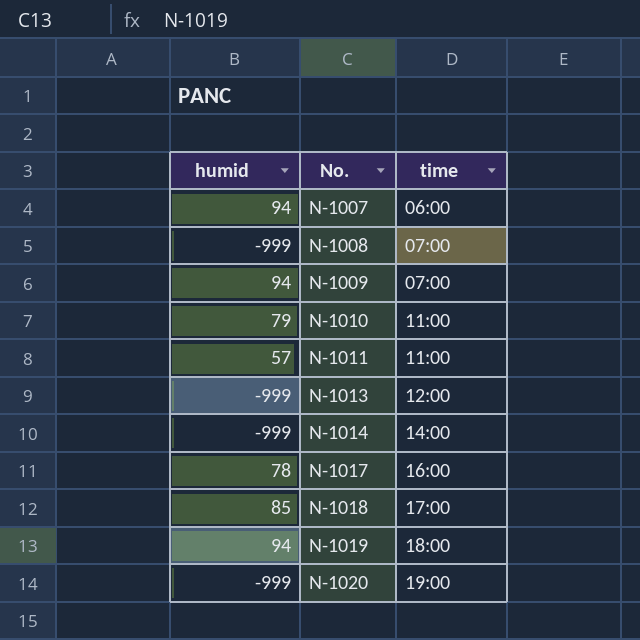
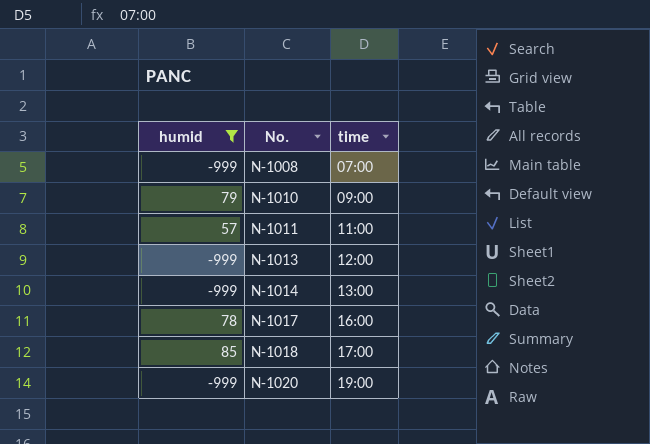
filter: none -> humid != 94
N-1010 | time: 11:00 -> 09:00
N-1014 | time: 14:00 -> 13:00

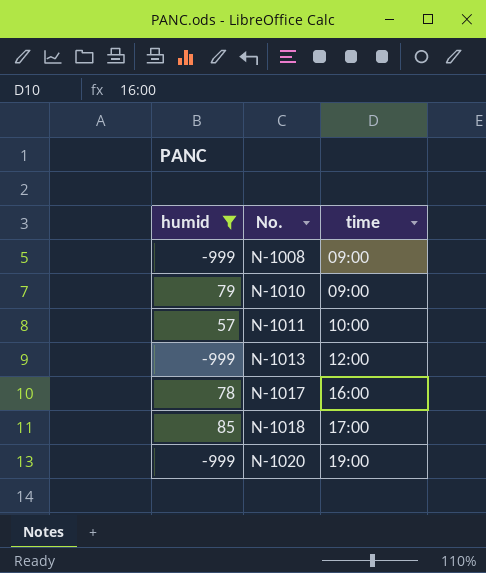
row N-1014: -999 | 13:00 -> none
N-1008 | time: 07:00 -> 09:00
N-1011 | time: 11:00 -> 10:00

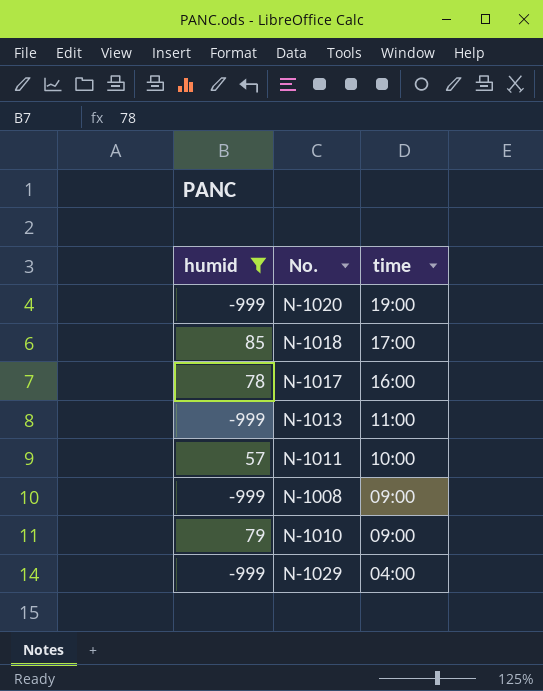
row order: No. ascending -> time descending
N-1013 | time: 12:00 -> 11:00
row N-1029: none -> -999 | 04:00

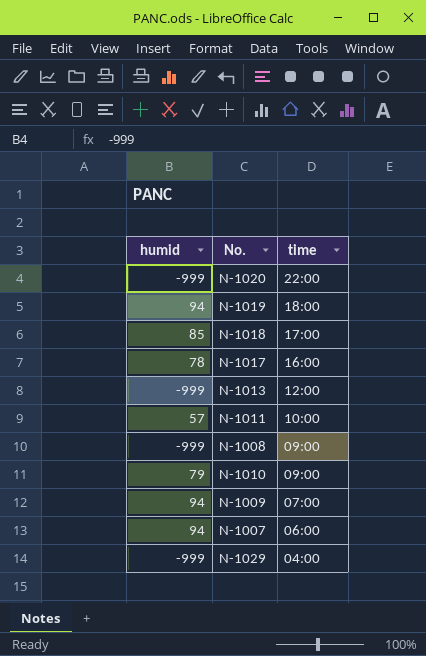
filter: humid != 94 -> none
N-1020 | time: 19:00 -> 22:00
N-1013 | time: 11:00 -> 12:00

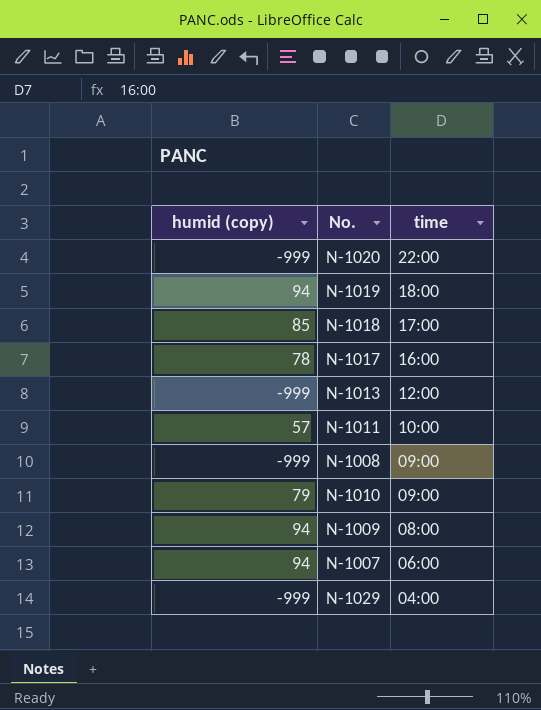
column name: humid -> humid (copy)
N-1009 | time: 07:00 -> 08:00

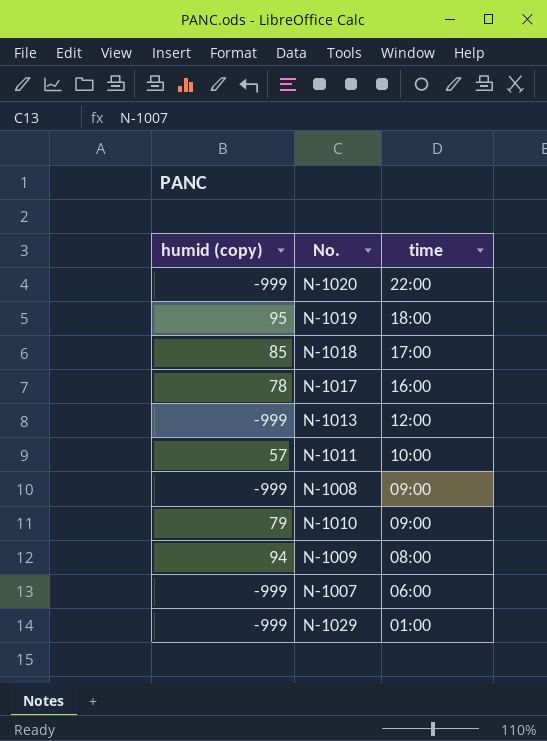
N-1019 | humid (copy): 94 -> 95
N-1007 | humid (copy): 94 -> -999
N-1029 | time: 04:00 -> 01:00

